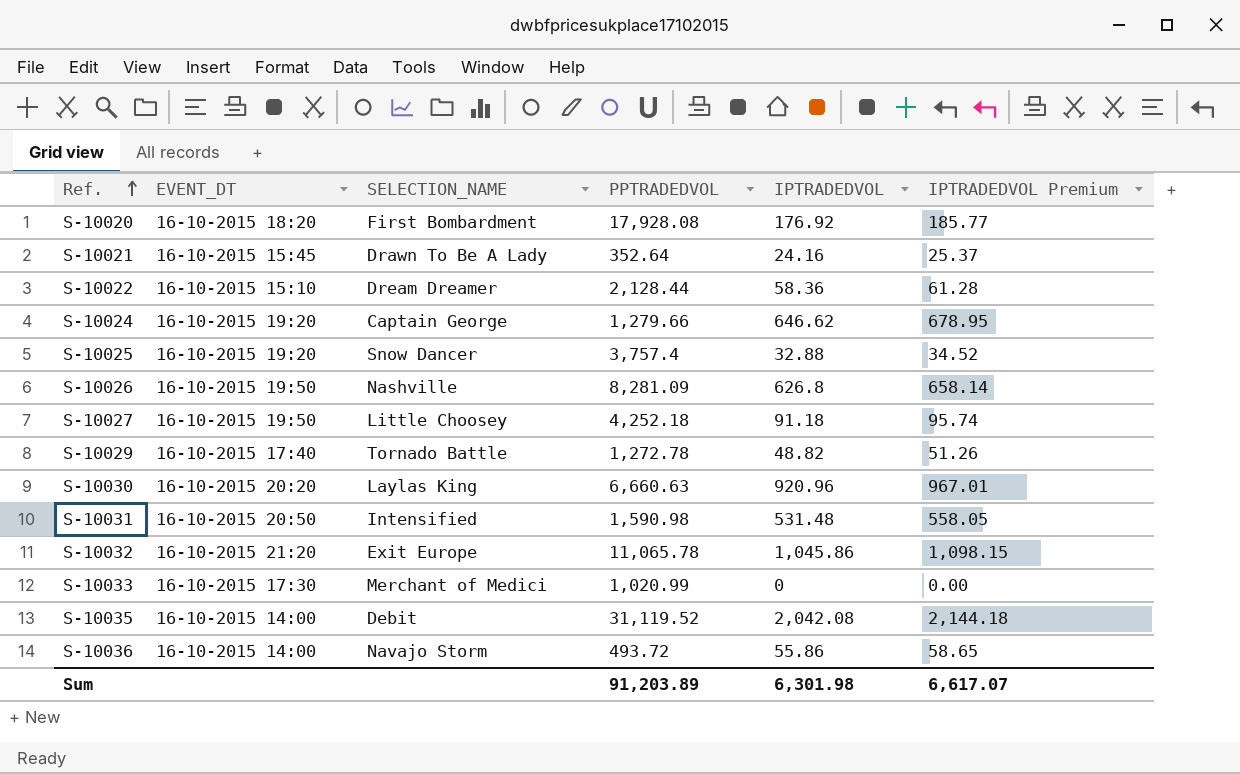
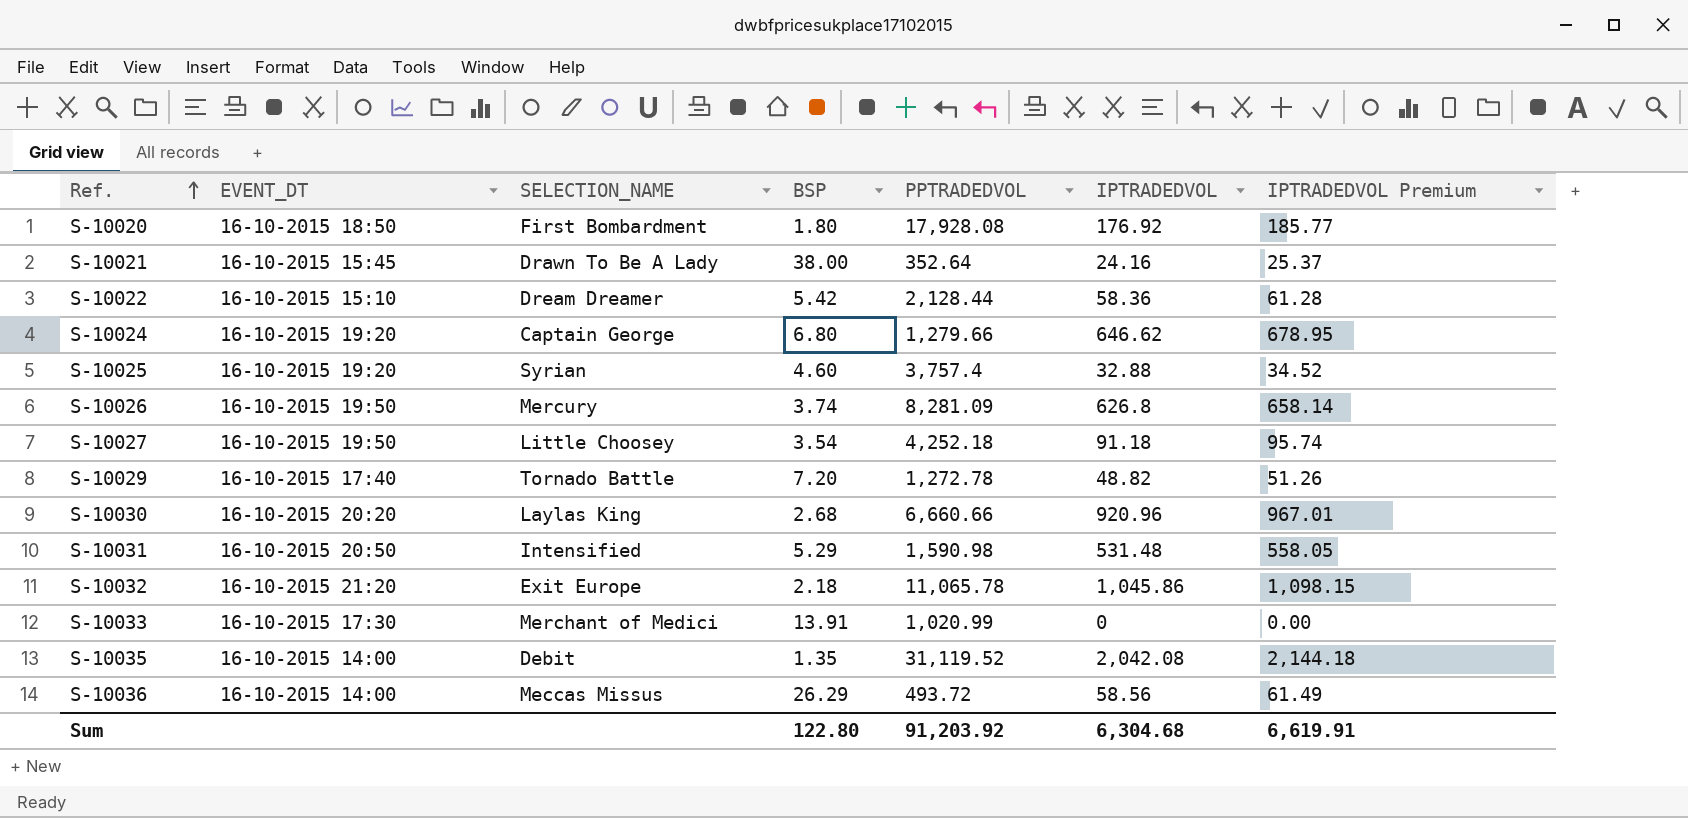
column BSP | position: none -> 4
S-10020 | EVENT_DT: 16-10-2015 18:20 -> 16-10-2015 18:50
S-10025 | SELECTION_NAME: Snow Dancer -> Syrian
S-10026 | SELECTION_NAME: Nashville -> Mercury
S-10030 | PPTRADEDVOL: 6,660.63 -> 6,660.66
S-10036 | SELECTION_NAME: Navajo Storm -> Meccas Missus
S-10036 | IPTRADEDVOL: 55.86 -> 58.56
S-10036 | IPTRADEDVOL Premium: 58.65 -> 61.49
Sum | PPTRADEDVOL: 91,203.89 -> 91,203.92
Sum | IPTRADEDVOL: 6,301.98 -> 6,304.68
Sum | IPTRADEDVOL Premium: 6,617.07 -> 6,619.91

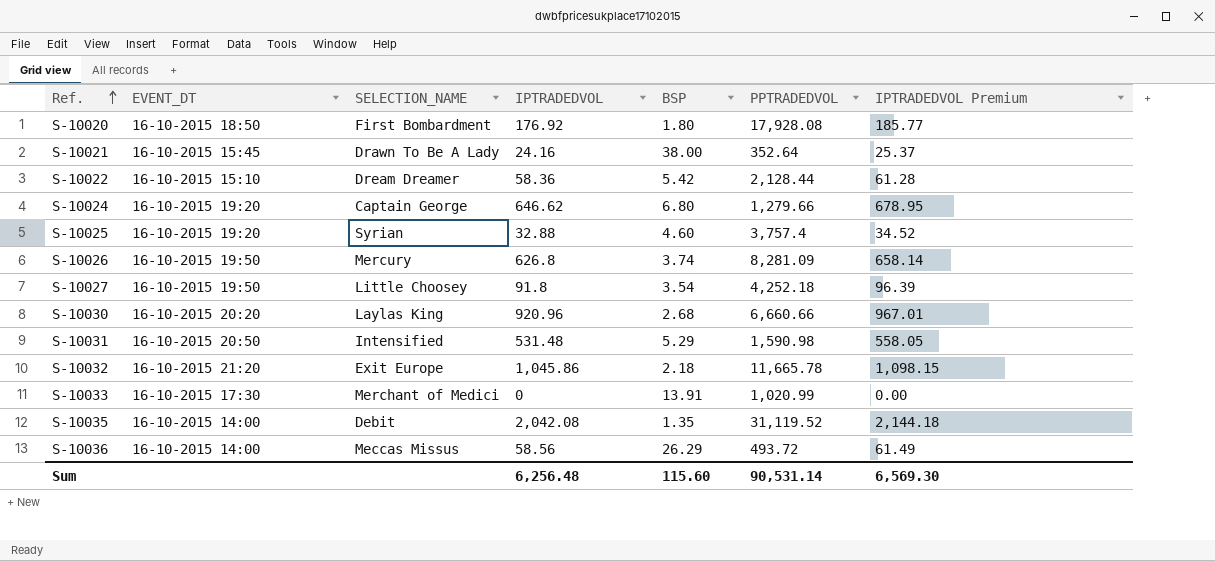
column IPTRADEDVOL | position: 6 -> 4
row S-10029: 16-10-2015 17:40 | Tornado Battle | 7.20 | 1,272.78 | 48.82 | 51.26 -> none
S-10027 | IPTRADEDVOL: 91.18 -> 91.8
S-10027 | IPTRADEDVOL Premium: 95.74 -> 96.39
S-10032 | PPTRADEDVOL: 11,065.78 -> 11,665.78
Sum | IPTRADEDVOL: 6,304.68 -> 6,256.48
Sum | BSP: 122.80 -> 115.60
Sum | PPTRADEDVOL: 91,203.92 -> 90,531.14
Sum | IPTRADEDVOL Premium: 6,619.91 -> 6,569.30

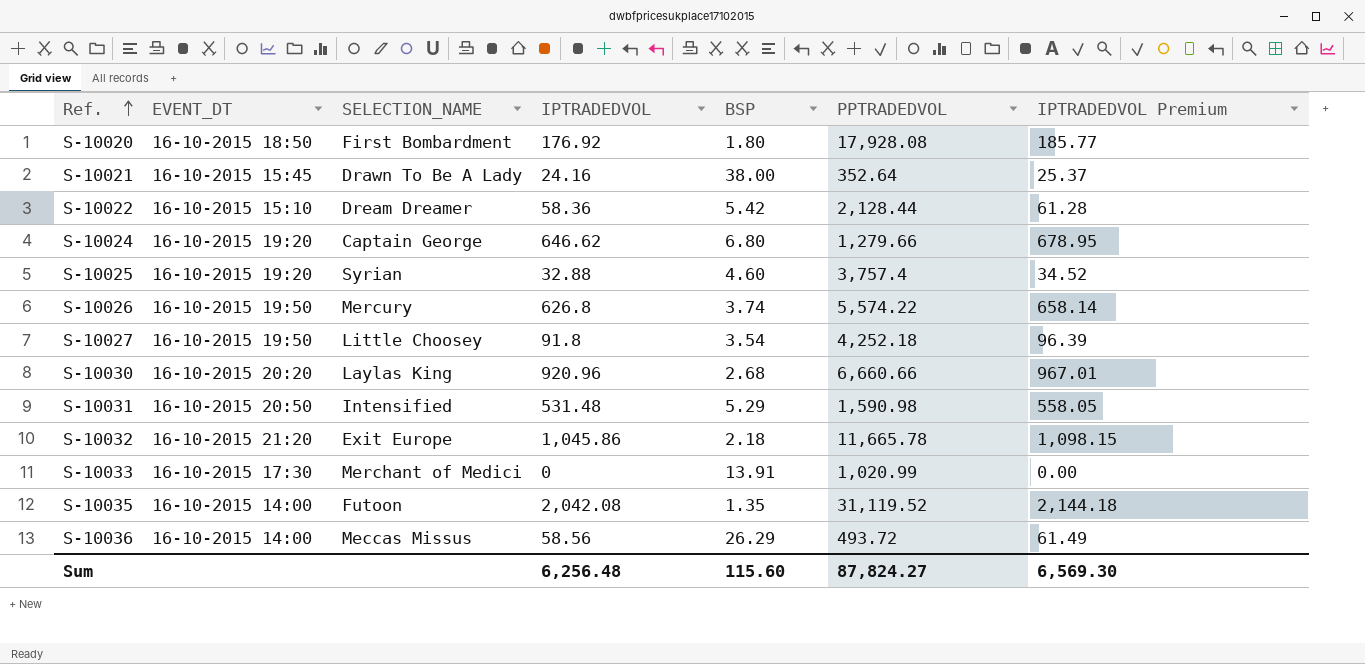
S-10026 | PPTRADEDVOL: 8,281.09 -> 5,574.22
S-10035 | SELECTION_NAME: Debit -> Futoon
Sum | PPTRADEDVOL: 90,531.14 -> 87,824.27

